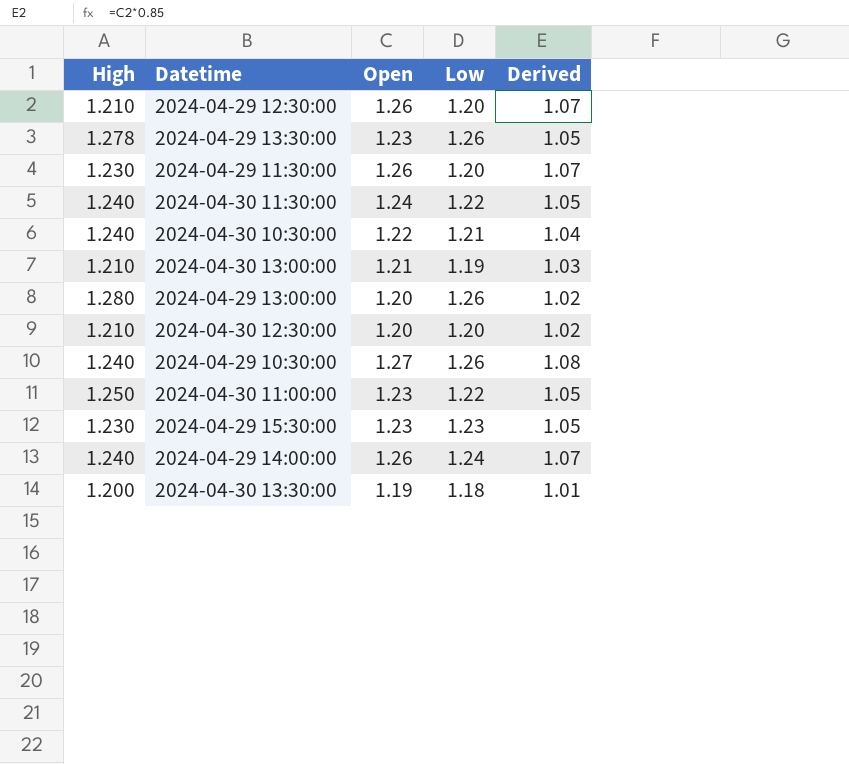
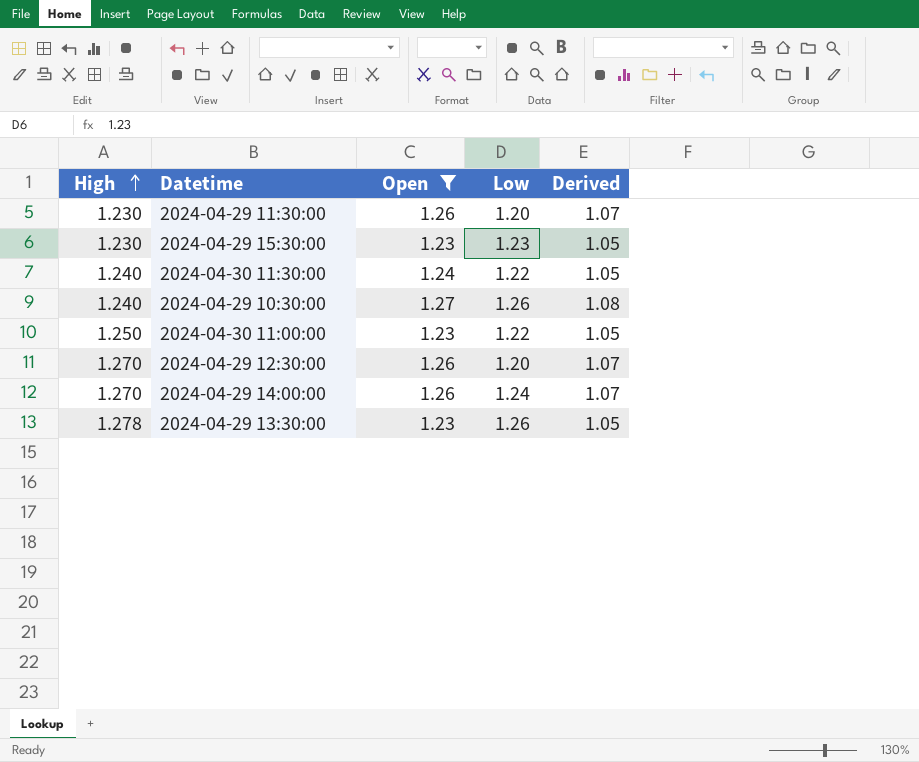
filter: none -> Open >= 1.23
row order: none -> High ascending
2024-04-29 12:30:00 | High: 1.210 -> 1.270
2024-04-29 14:00:00 | High: 1.240 -> 1.270

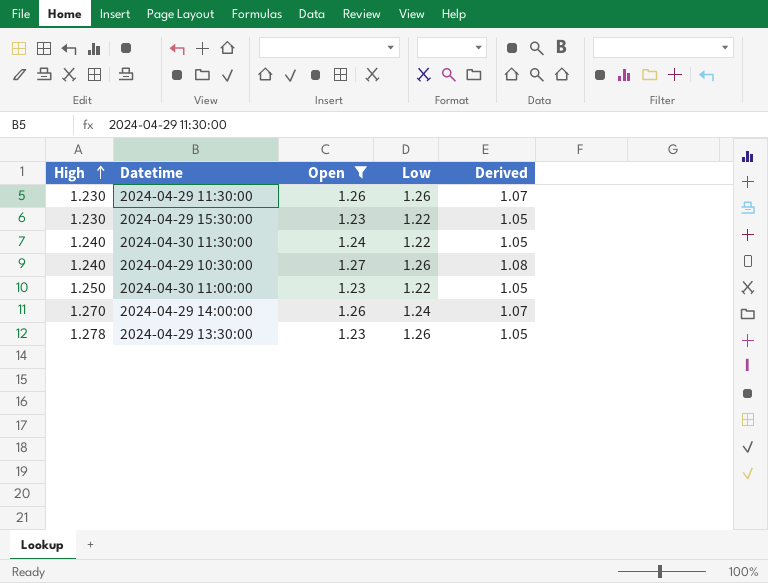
row 2024-04-29 12:30:00: 1.270 | 1.26 | 1.20 | 1.07 -> none
2024-04-29 11:30:00 | Low: 1.20 -> 1.26
2024-04-29 15:30:00 | Low: 1.23 -> 1.22

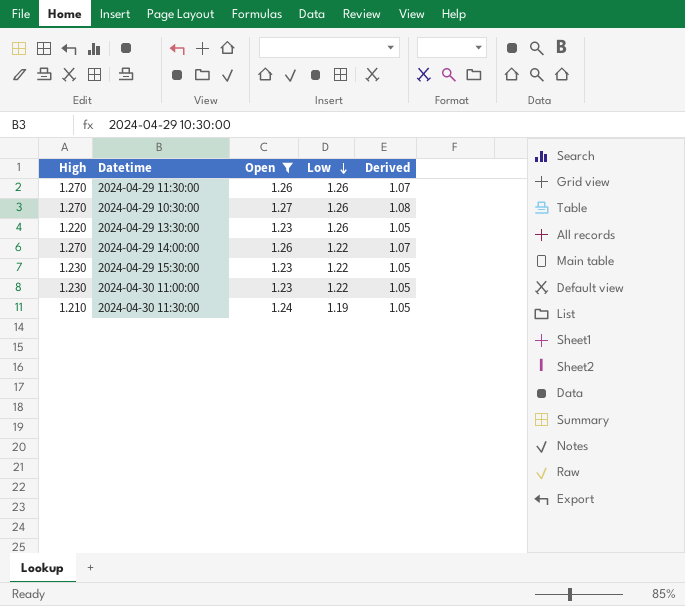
row order: High ascending -> Low descending
2024-04-29 11:30:00 | High: 1.230 -> 1.270
2024-04-29 10:30:00 | High: 1.240 -> 1.270
2024-04-29 13:30:00 | High: 1.278 -> 1.220
2024-04-29 14:00:00 | Low: 1.24 -> 1.22
2024-04-30 11:00:00 | High: 1.250 -> 1.230
2024-04-30 11:30:00 | High: 1.240 -> 1.210
2024-04-30 11:30:00 | Low: 1.22 -> 1.19

